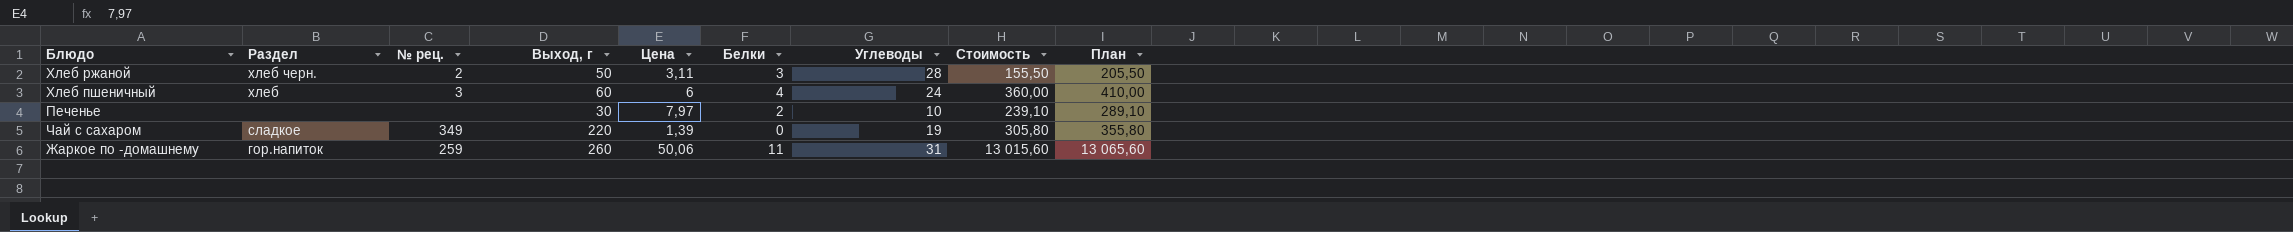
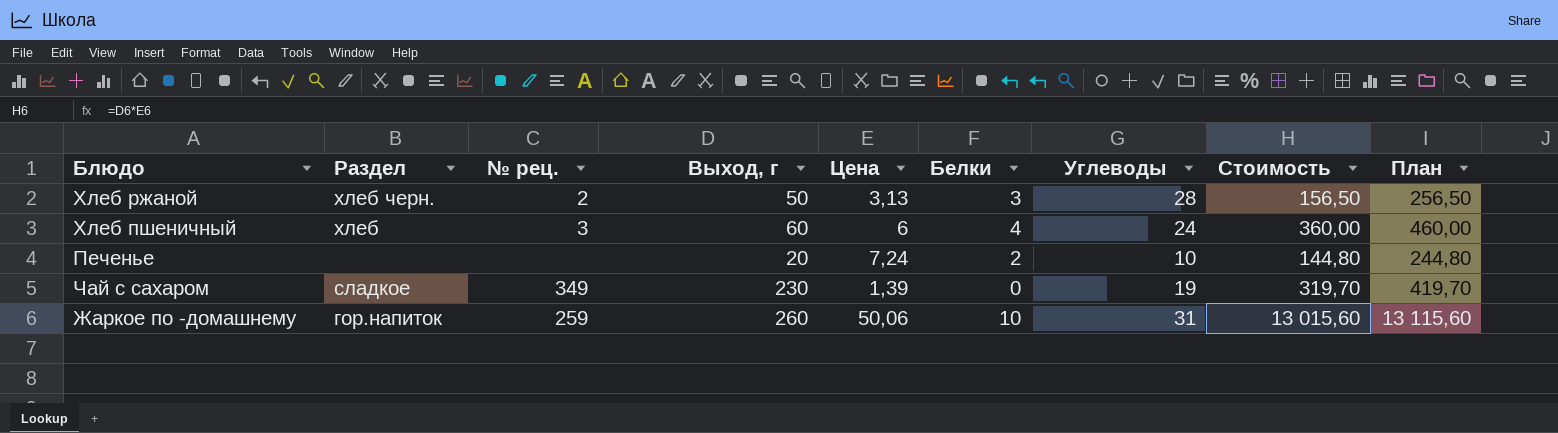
column План | formula: [Стоимость] + 50 -> [Стоимость] + 100
Хлеб ржаной | Цена: 3,11 -> 3,13
Хлеб ржаной | Стоимость: 155,50 -> 156,50
Печенье | Выход, г: 30 -> 20
Печенье | Цена: 7,97 -> 7,24
Печенье | Стоимость: 239,10 -> 144,80
Чай с сахаром | Выход, г: 220 -> 230
Чай с сахаром | Стоимость: 305,80 -> 319,70
Жаркое по -домашнему | Белки: 11 -> 10

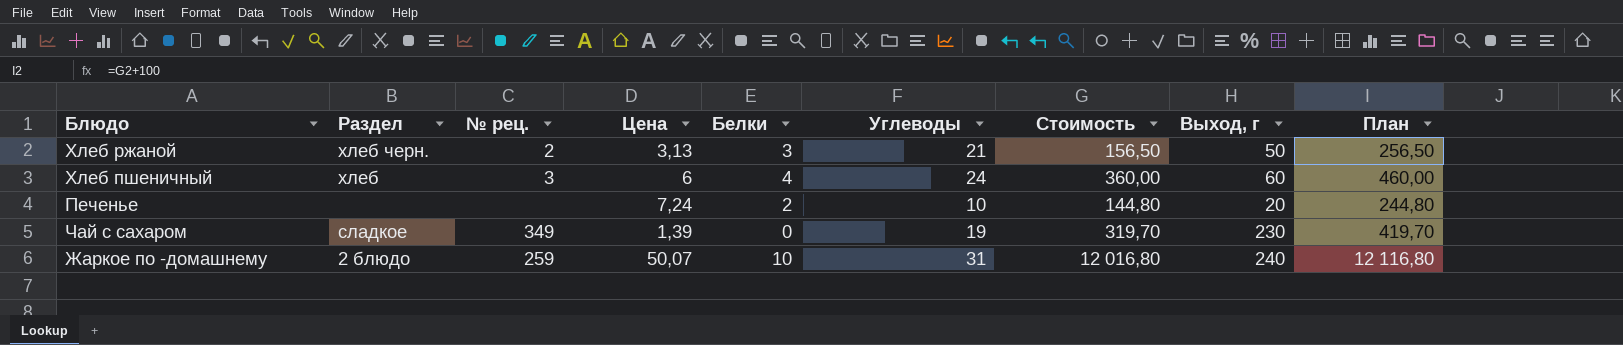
column Выход, г | position: 4 -> 8
Хлеб ржаной | Углеводы: 28 -> 21
Жаркое по -домашнему | Раздел: гор.напиток -> 2 блюдо
Жаркое по -домашнему | Цена: 50,06 -> 50,07
Жаркое по -домашнему | Стоимость: 13 015,60 -> 12 016,80
Жаркое по -домашнему | Выход, г: 260 -> 240
Жаркое по -домашнему | План: 13 115,60 -> 12 116,80

